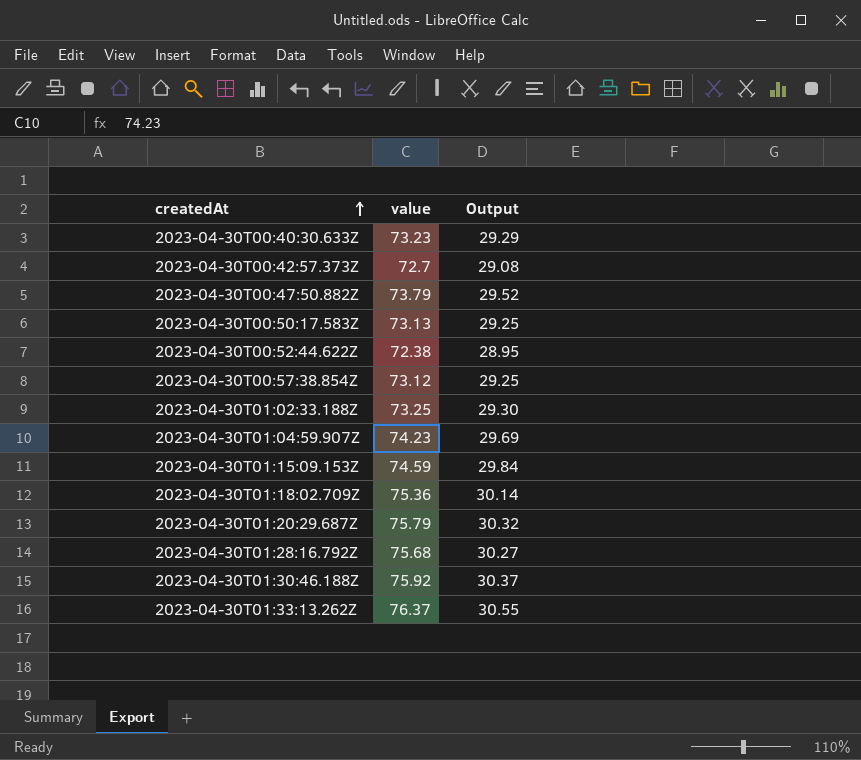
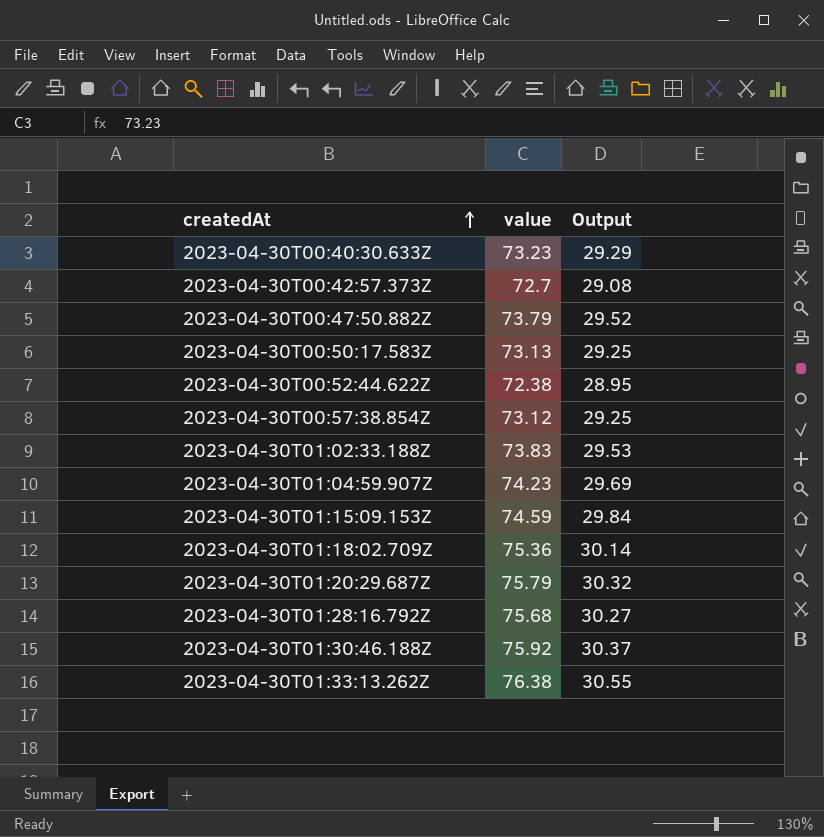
2023-04-30T01:02:33.188Z | value: 73.25 -> 73.83
2023-04-30T01:02:33.188Z | Output: 29.30 -> 29.53
2023-04-30T01:33:13.262Z | value: 76.37 -> 76.38

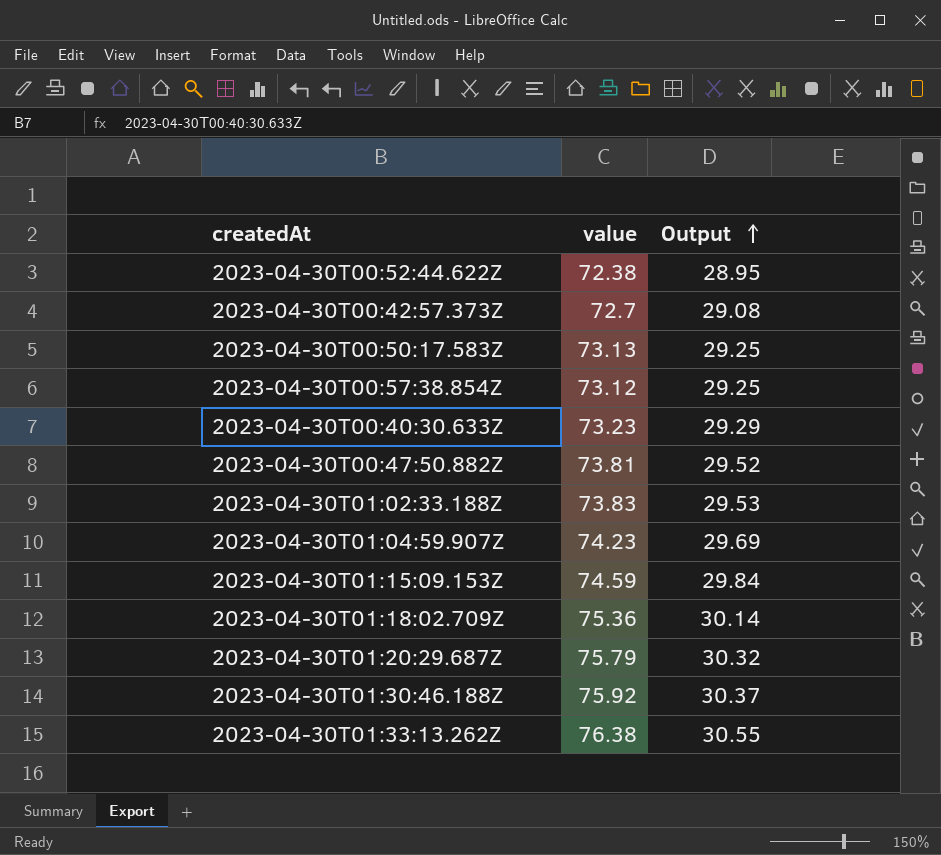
row order: createdAt ascending -> Output ascending
row 2023-04-30T01:28:16.792Z: 75.68 | 30.27 -> none
2023-04-30T00:47:50.882Z | value: 73.79 -> 73.81

